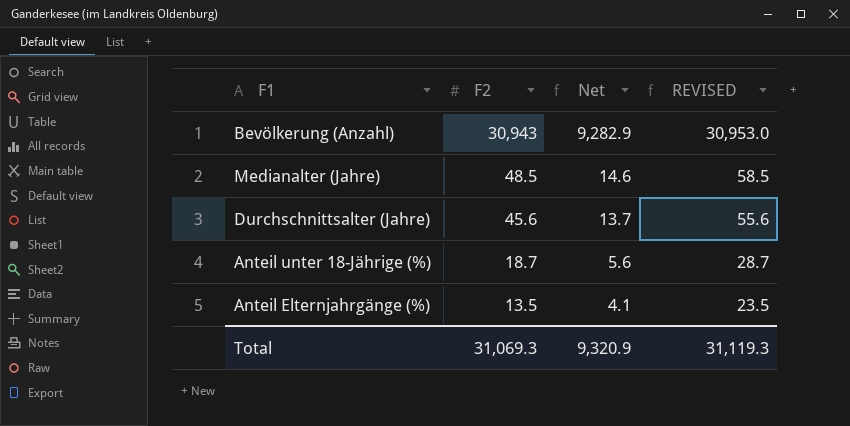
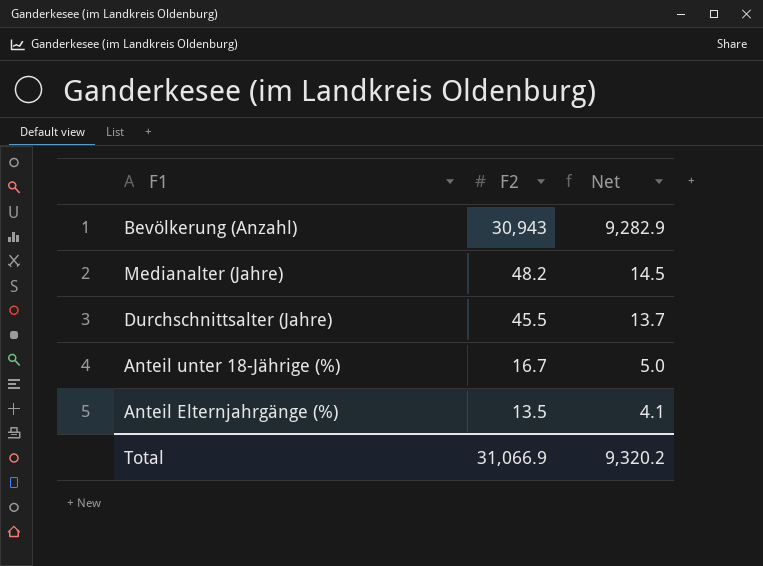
column REVISED | formula: [F2] + 10 -> none
Medianalter (Jahre) | F2: 48.5 -> 48.2
Medianalter (Jahre) | Net: 14.6 -> 14.5
Durchschnittsalter (Jahre) | F2: 45.6 -> 45.5
Anteil unter 18-Jährige (%) | F2: 18.7 -> 16.7
Anteil unter 18-Jährige (%) | Net: 5.6 -> 5.0
Total | F2: 31,069.3 -> 31,066.9
Total | Net: 9,320.9 -> 9,320.2

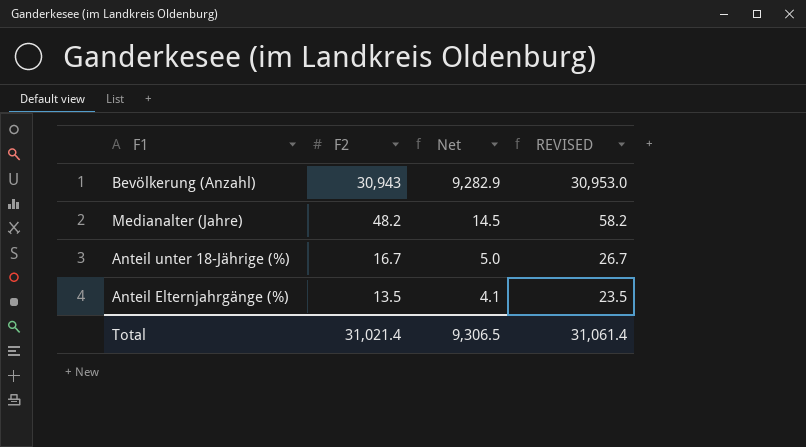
column REVISED | formula: none -> [F2] + 10
row Durchschnittsalter (Jahre): 45.5 | 13.7 -> none
Total | F2: 31,066.9 -> 31,021.4
Total | Net: 9,320.2 -> 9,306.5

